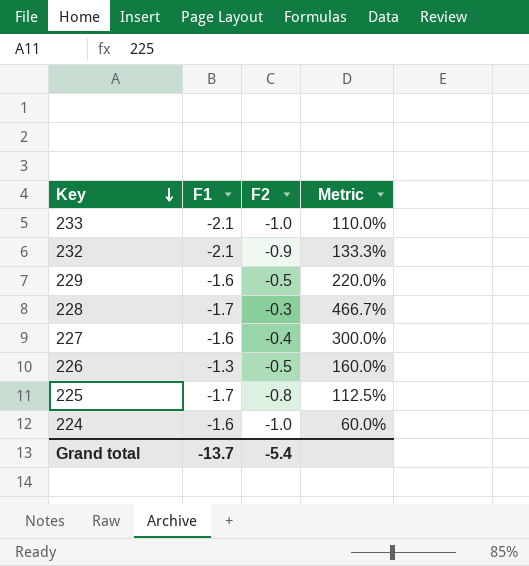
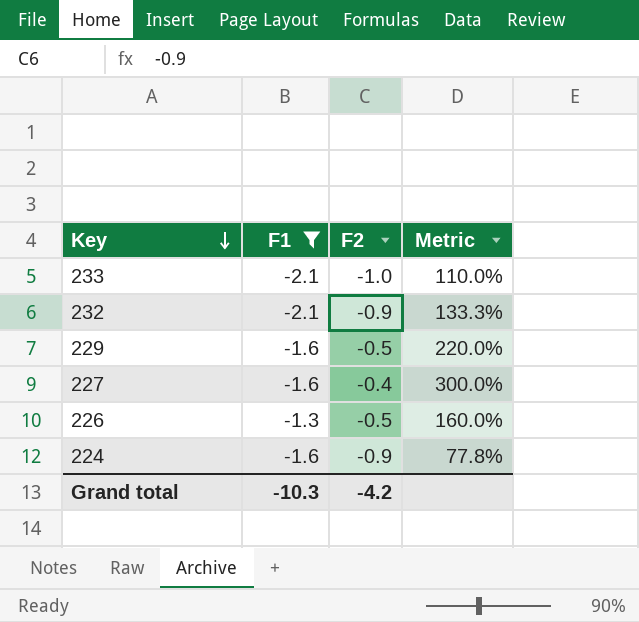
filter: none -> F1 != -1.7
224 | F2: -1.0 -> -0.9
224 | Metric: 60.0% -> 77.8%
Grand total | F1: -13.7 -> -10.3
Grand total | F2: -5.4 -> -4.2

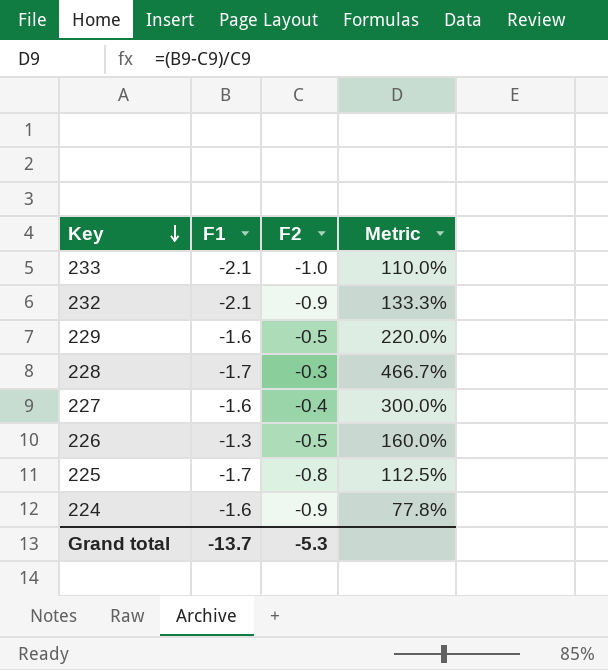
filter: F1 != -1.7 -> none
Grand total | F1: -10.3 -> -13.7
Grand total | F2: -4.2 -> -5.3

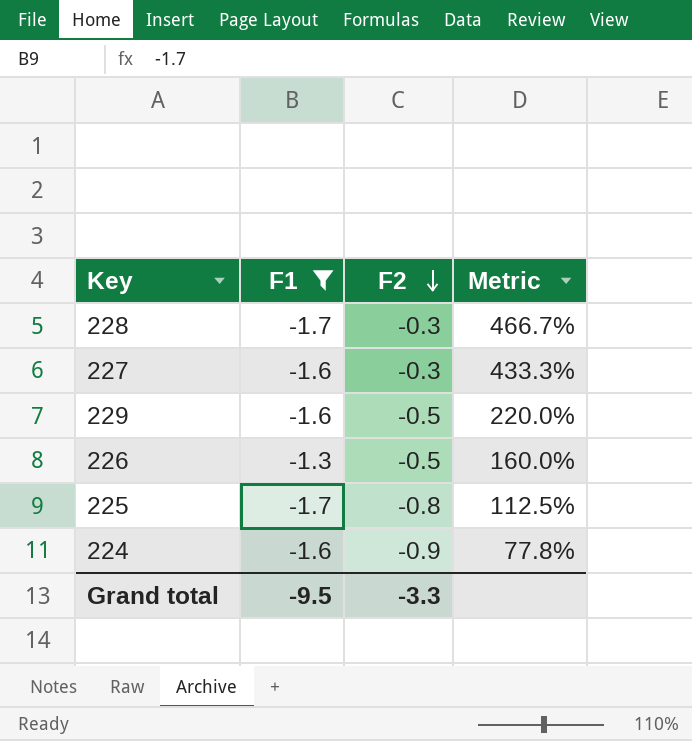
filter: none -> F1 != -2.1
row order: Key descending -> F2 descending
227 | F2: -0.4 -> -0.3
227 | Metric: 300.0% -> 433.3%
Grand total | F1: -13.7 -> -9.5
Grand total | F2: -5.3 -> -3.3

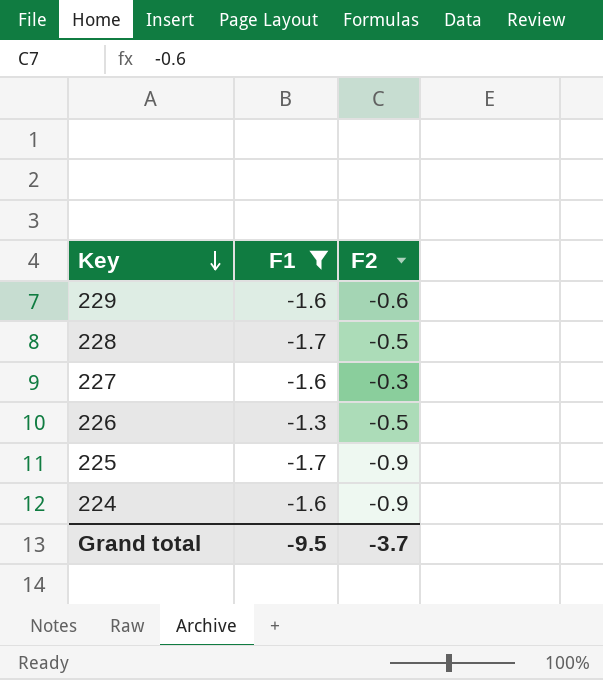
row order: F2 descending -> Key descending
column Metric | formula: ([F1] - [F2]) / [F2] -> none
229 | F2: -0.5 -> -0.6
228 | F2: -0.3 -> -0.5
225 | F2: -0.8 -> -0.9
Grand total | F2: -3.3 -> -3.7

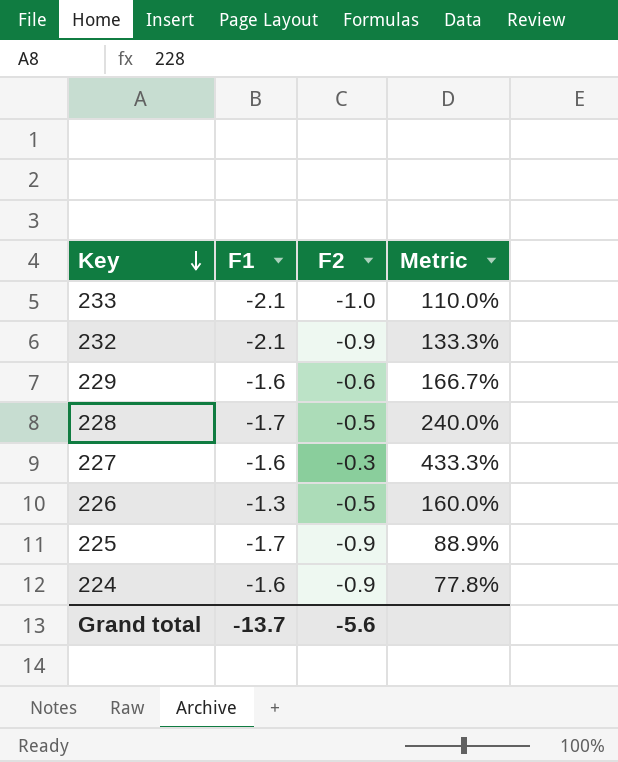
filter: F1 != -2.1 -> none
column Metric | formula: none -> ([F1] - [F2]) / [F2]
Grand total | F1: -9.5 -> -13.7
Grand total | F2: -3.7 -> -5.6

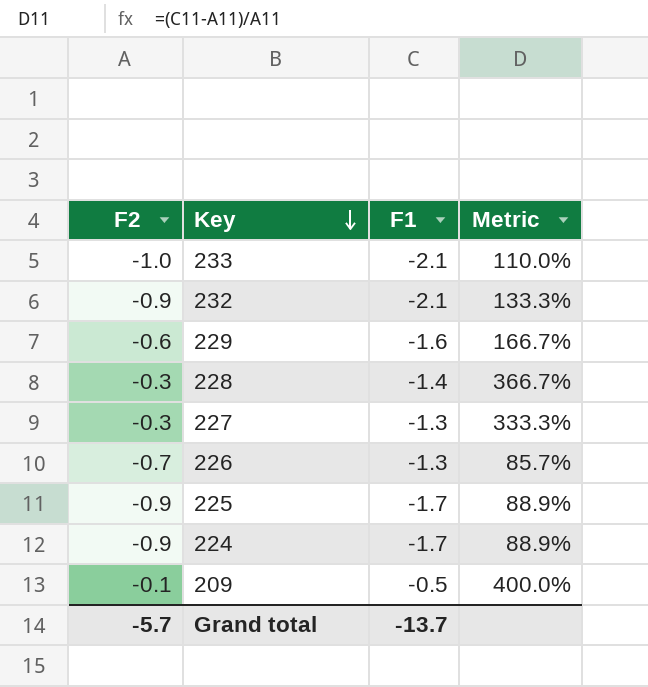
column F2 | position: 3 -> 1
228 | F2: -0.5 -> -0.3
228 | F1: -1.7 -> -1.4
228 | Metric: 240.0% -> 366.7%
227 | F1: -1.6 -> -1.3
227 | Metric: 433.3% -> 333.3%
226 | F2: -0.5 -> -0.7
226 | Metric: 160.0% -> 85.7%
224 | F1: -1.6 -> -1.7
224 | Metric: 77.8% -> 88.9%
row 209: none -> -0.1 | -0.5 | 400.0%
Grand total | F2: -5.6 -> -5.7

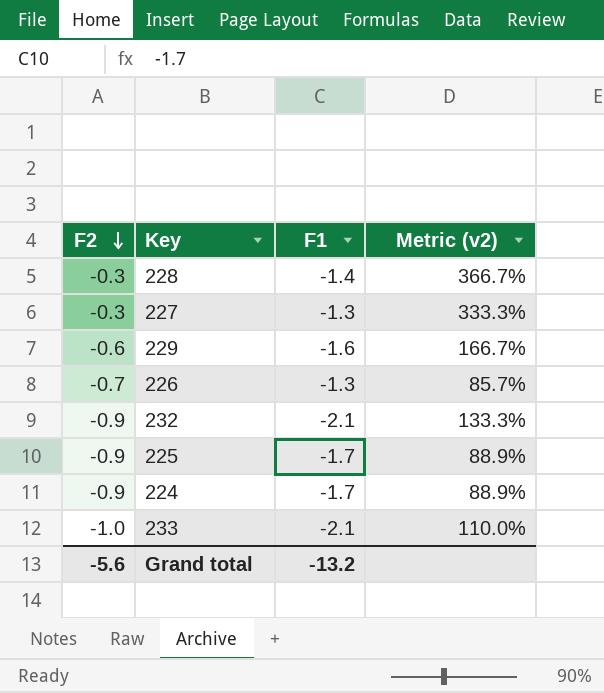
row order: Key descending -> F2 descending
column name: Metric -> Metric (v2)
row 209: -0.1 | -0.5 | 400.0% -> none
Grand total | F2: -5.7 -> -5.6
Grand total | F1: -13.7 -> -13.2

